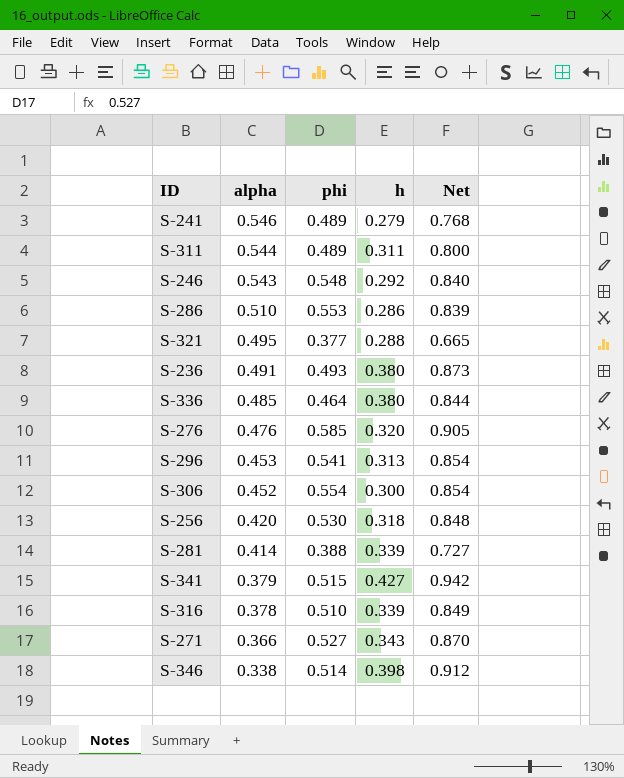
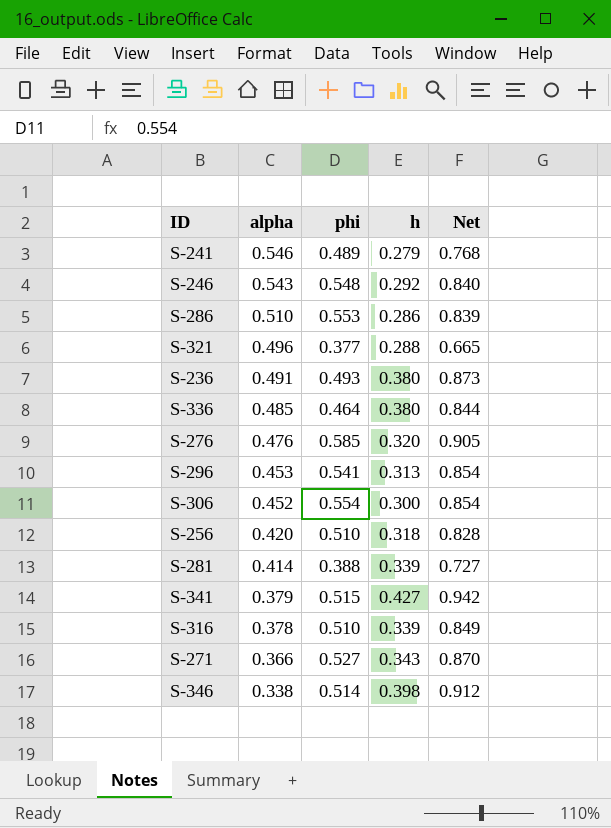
row S-311: 0.544 | 0.489 | 0.311 | 0.800 -> none
S-321 | alpha: 0.495 -> 0.496
S-256 | phi: 0.530 -> 0.510
S-256 | Net: 0.848 -> 0.828

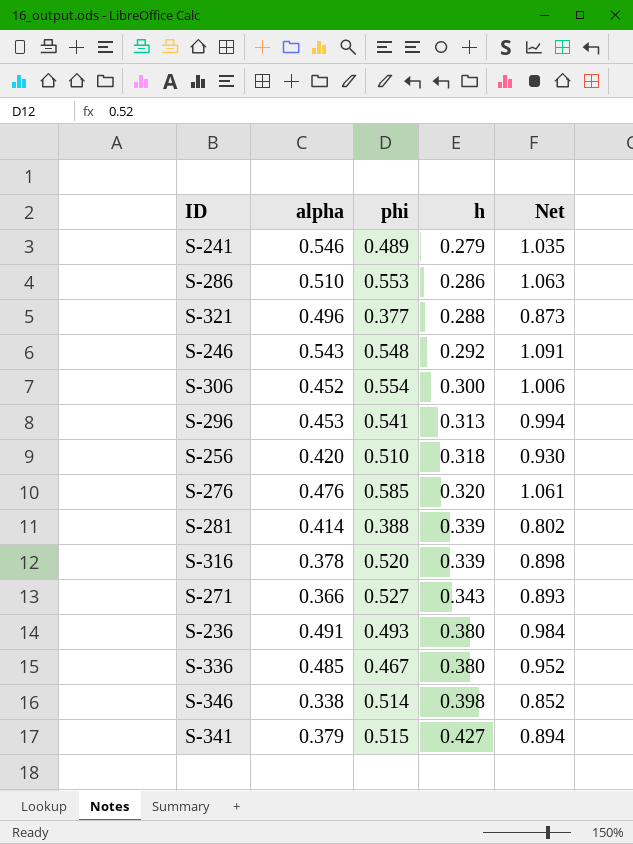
row order: alpha descending -> h ascending
column Net | formula: [phi] + [h] -> [alpha] + [phi]
S-316 | phi: 0.510 -> 0.520
S-336 | phi: 0.464 -> 0.467

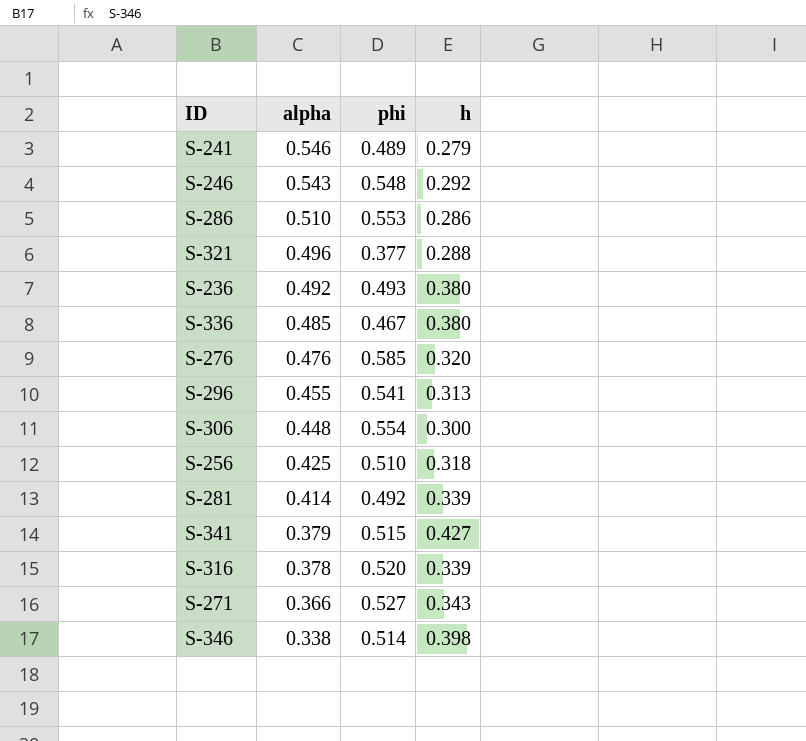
row order: h ascending -> alpha descending
column Net | formula: [alpha] + [phi] -> none
S-236 | alpha: 0.491 -> 0.492
S-296 | alpha: 0.453 -> 0.455
S-306 | alpha: 0.452 -> 0.448
S-256 | alpha: 0.420 -> 0.425
S-281 | phi: 0.388 -> 0.492

